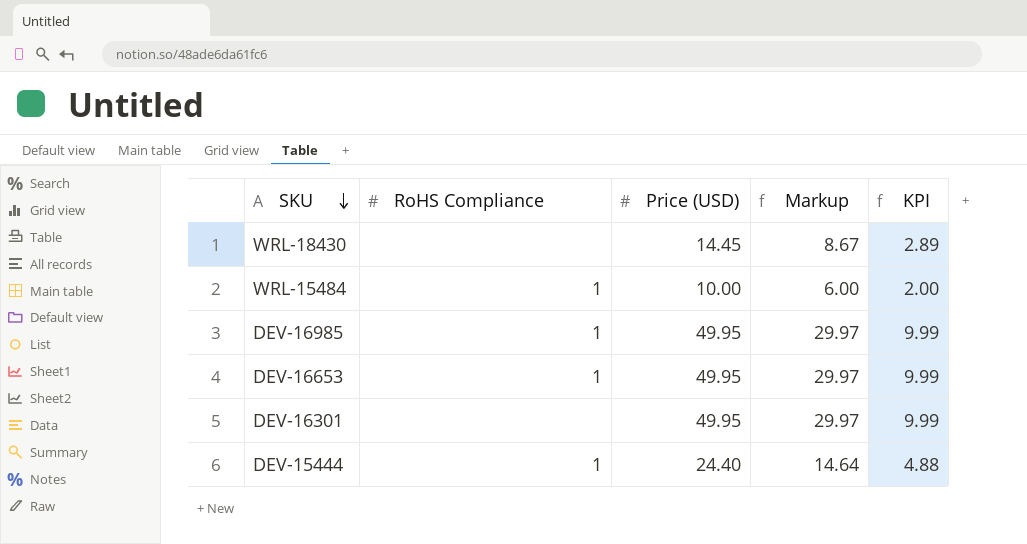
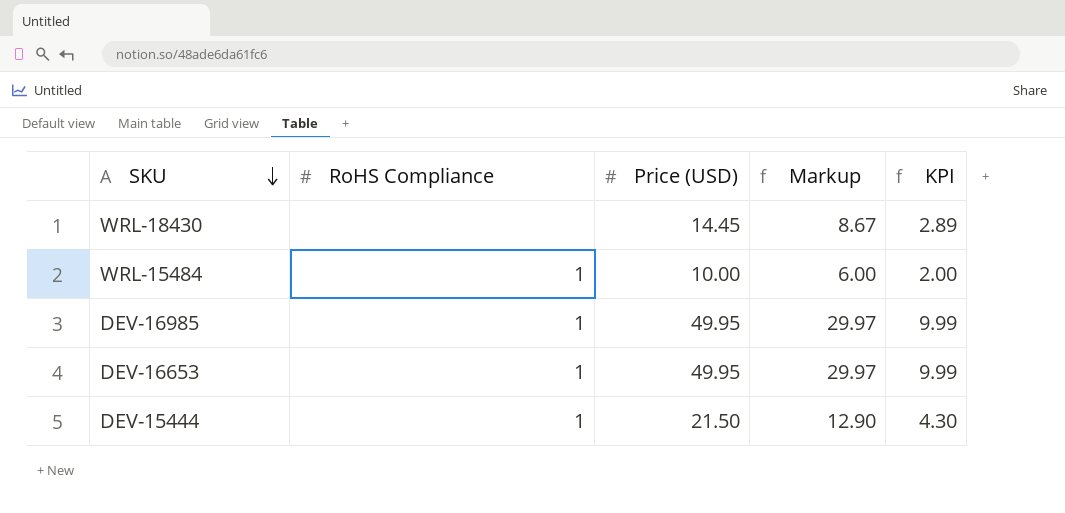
row DEV-16301: none | 49.95 | 29.97 | 9.99 -> none
DEV-15444 | Price (USD): 24.40 -> 21.50
DEV-15444 | Markup: 14.64 -> 12.90
DEV-15444 | KPI: 4.88 -> 4.30

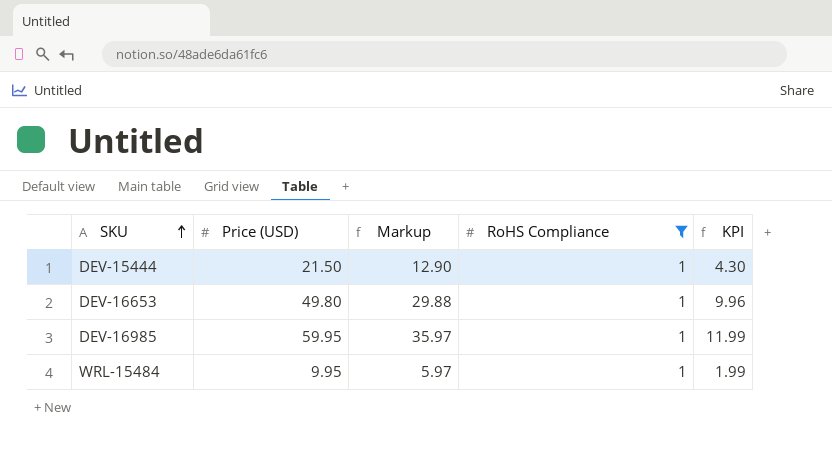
filter: none -> RoHS Compliance = 1
row order: SKU descending -> SKU ascending
column RoHS Compliance | position: 2 -> 4
DEV-16653 | Price (USD): 49.95 -> 49.80
DEV-16653 | Markup: 29.97 -> 29.88
DEV-16653 | KPI: 9.99 -> 9.96
DEV-16985 | Price (USD): 49.95 -> 59.95
DEV-16985 | Markup: 29.97 -> 35.97
DEV-16985 | KPI: 9.99 -> 11.99
WRL-15484 | Price (USD): 10.00 -> 9.95
WRL-15484 | Markup: 6.00 -> 5.97
WRL-15484 | KPI: 2.00 -> 1.99

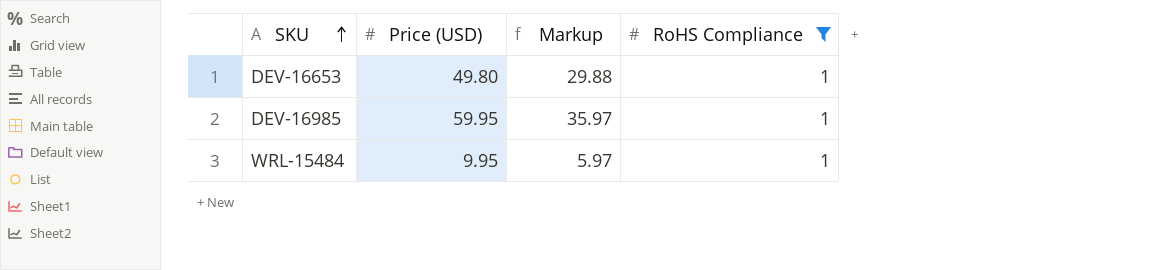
column KPI | formula: [Price (USD)] * 0.2 -> none
row DEV-15444: 21.50 | 12.90 | 1 | 4.30 -> none

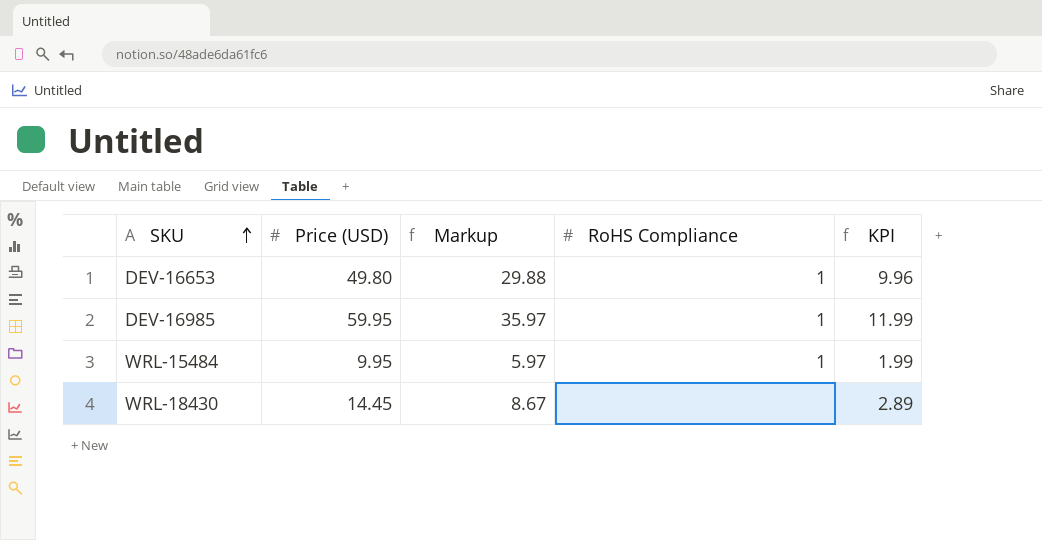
filter: RoHS Compliance = 1 -> none
column KPI | formula: none -> [Price (USD)] * 0.2

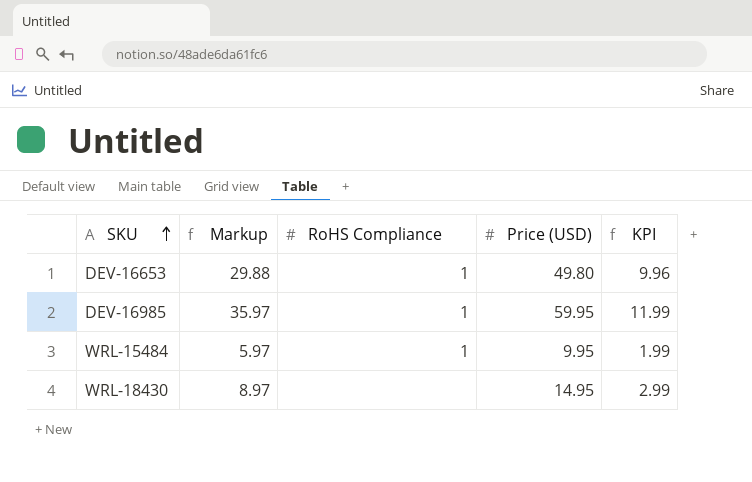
column Price (USD) | position: 2 -> 4
WRL-18430 | Markup: 8.67 -> 8.97
WRL-18430 | Price (USD): 14.45 -> 14.95
WRL-18430 | KPI: 2.89 -> 2.99

